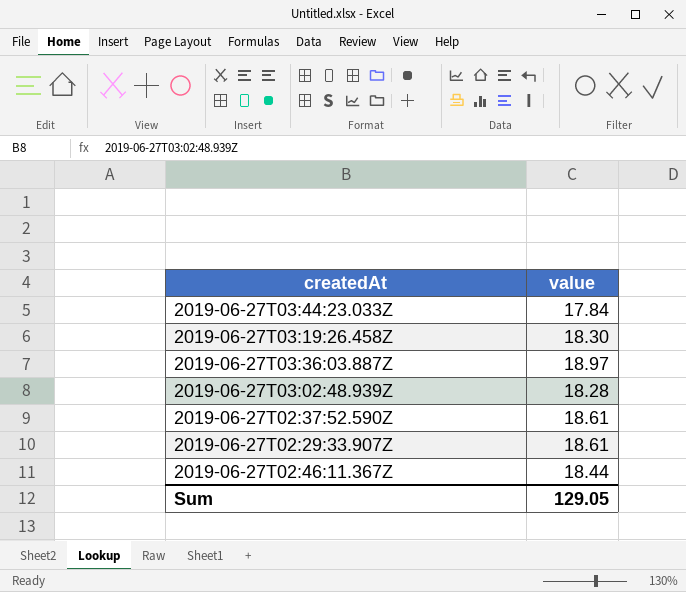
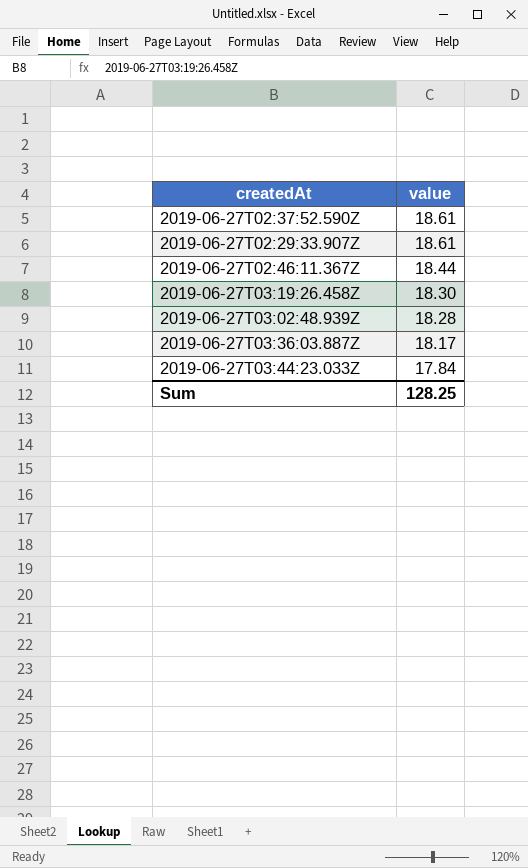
row order: none -> value descending
2019-06-27T03:36:03.887Z | value: 18.97 -> 18.17
Sum | value: 129.05 -> 128.25

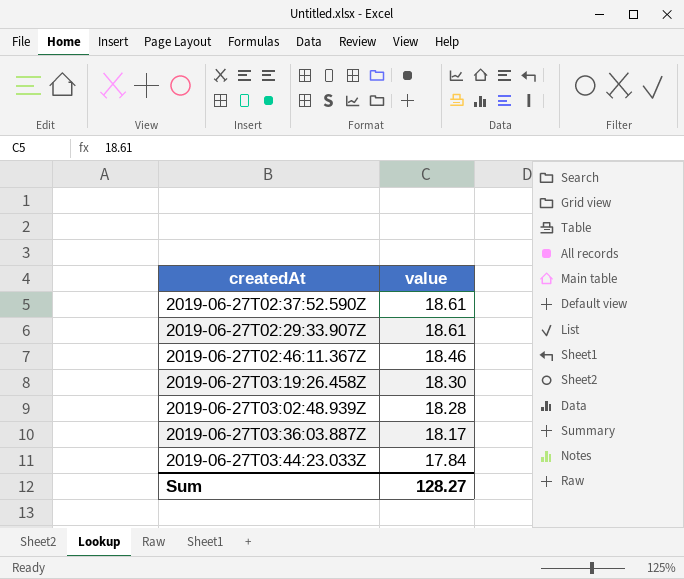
2019-06-27T02:46:11.367Z | value: 18.44 -> 18.46
Sum | value: 128.25 -> 128.27

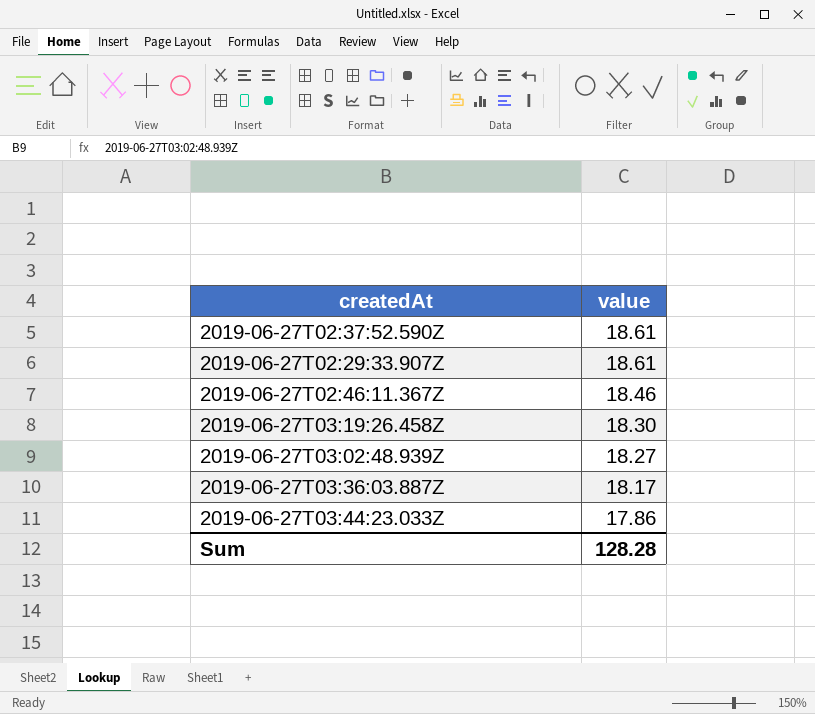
2019-06-27T03:02:48.939Z | value: 18.28 -> 18.27
2019-06-27T03:44:23.033Z | value: 17.84 -> 17.86
Sum | value: 128.27 -> 128.28

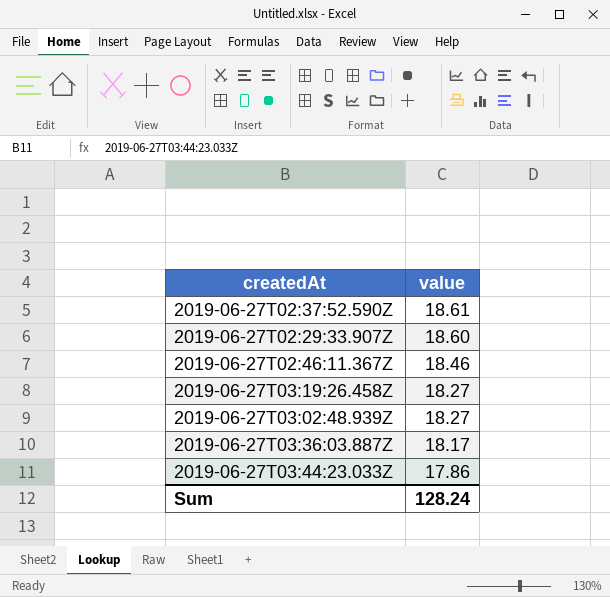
2019-06-27T02:29:33.907Z | value: 18.61 -> 18.60
2019-06-27T03:19:26.458Z | value: 18.30 -> 18.27
Sum | value: 128.28 -> 128.24

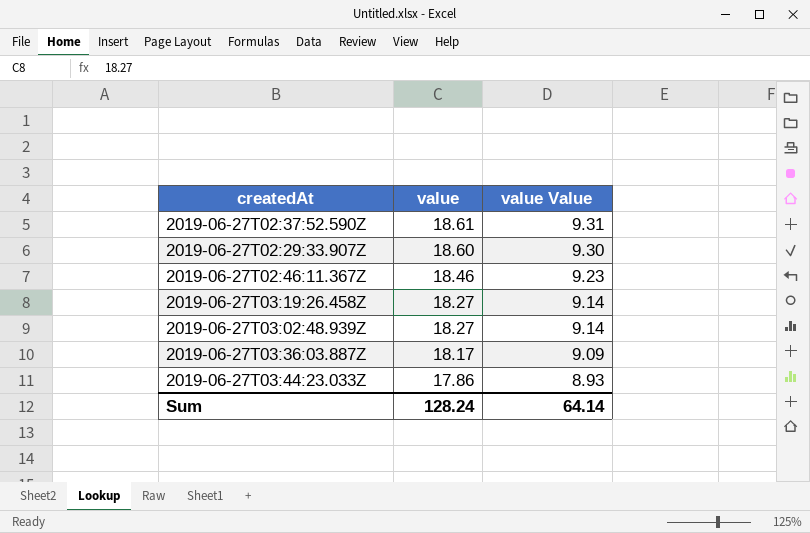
column value Value | formula: none -> [value] * 0.5

